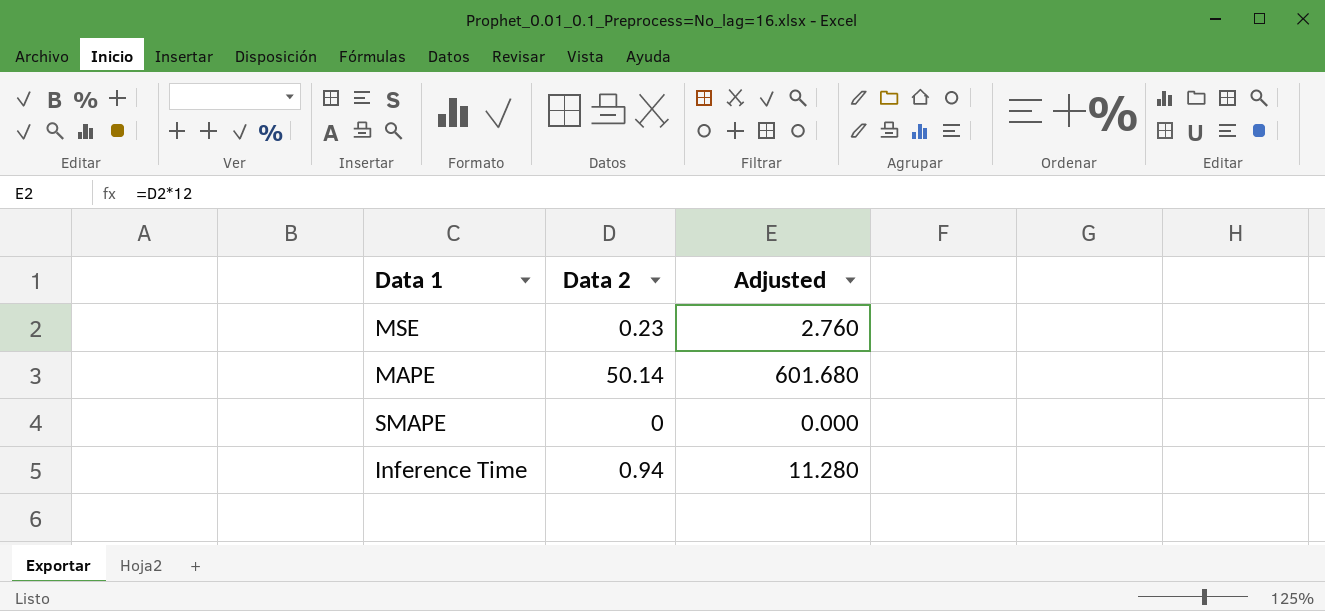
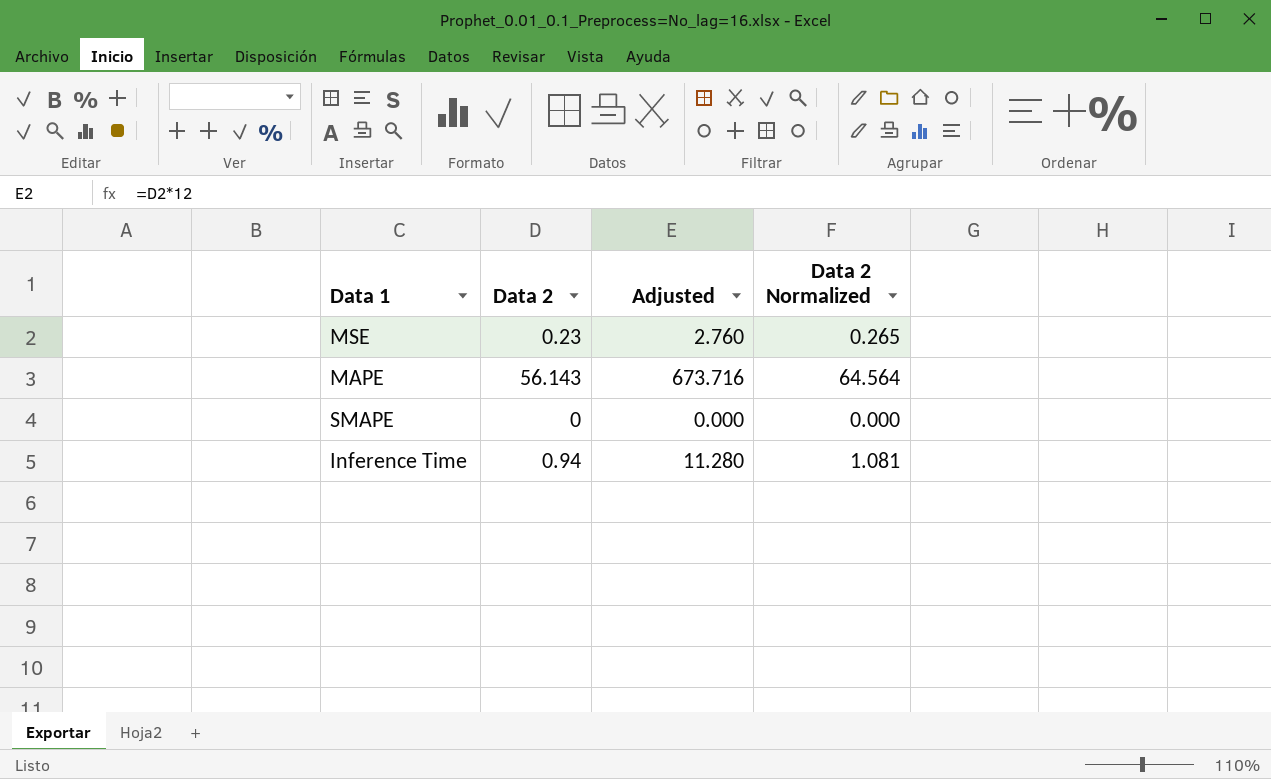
column Data 2 Normalized | formula: none -> [Data 2] * 1.15
MAPE | Data 2: 50.14 -> 56.143
MAPE | Adjusted: 601.680 -> 673.716

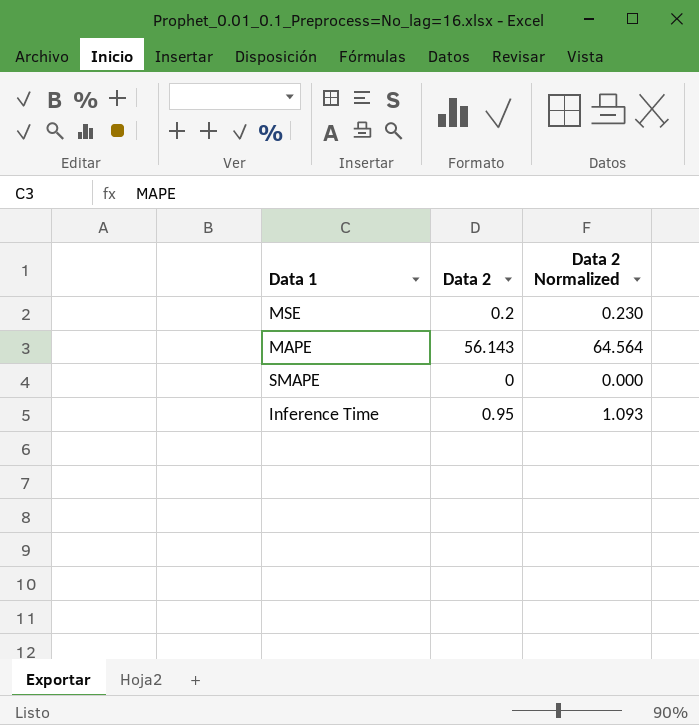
column Adjusted | formula: [Data 2] * 12 -> none
MSE | Data 2: 0.23 -> 0.2
MSE | Data 2 Normalized: 0.265 -> 0.230
Inference Time | Data 2: 0.94 -> 0.95
Inference Time | Data 2 Normalized: 1.081 -> 1.093

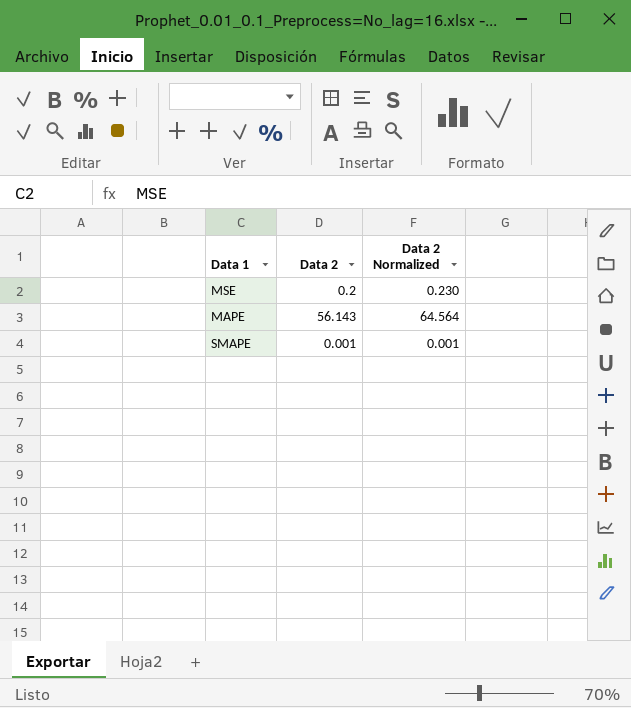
row Inference Time: 0.95 | 1.093 -> none
SMAPE | Data 2: 0 -> 0.001
SMAPE | Data 2 Normalized: 0.000 -> 0.001

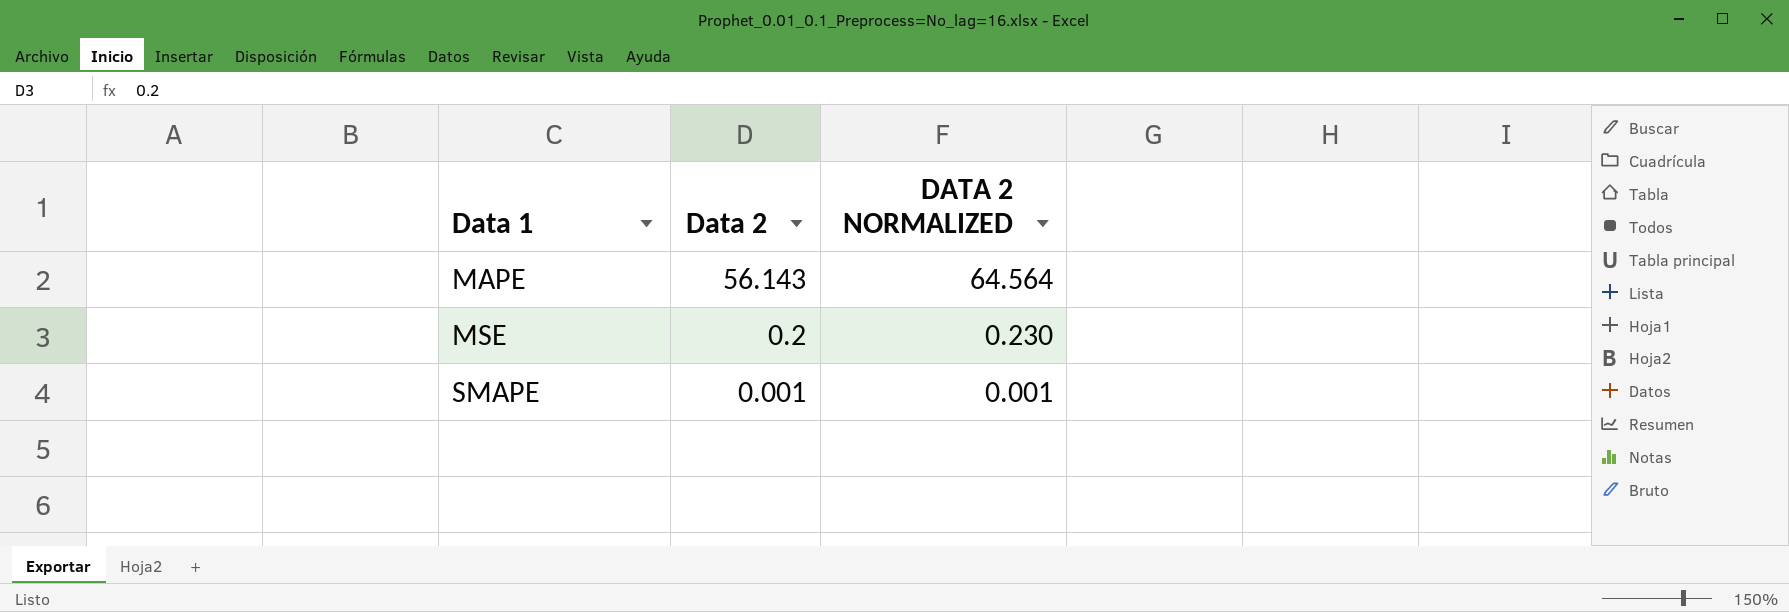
row order: none -> Data 1 ascending
column name: Data 2 Normalized -> DATA 2 NORMALIZED

